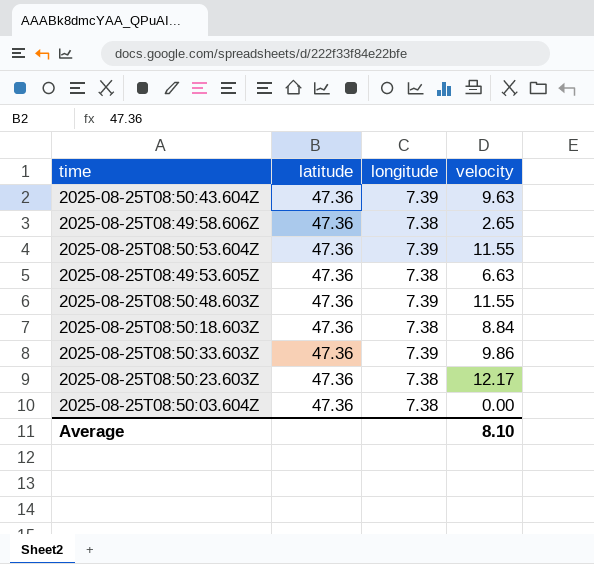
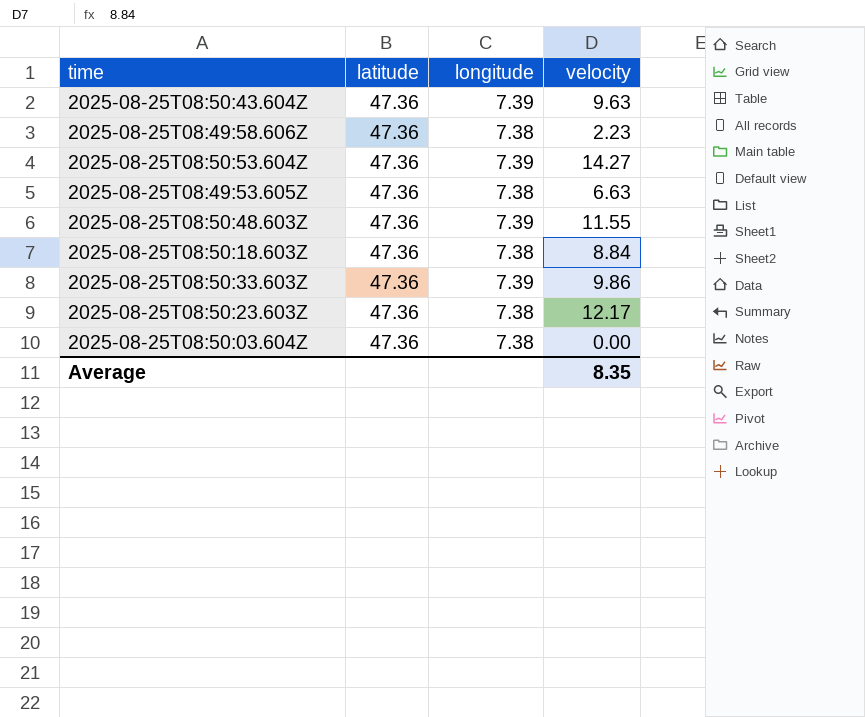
2025-08-25T08:49:58.606Z | velocity: 2.65 -> 2.23
2025-08-25T08:50:53.604Z | velocity: 11.55 -> 14.27
Average | velocity: 8.10 -> 8.35

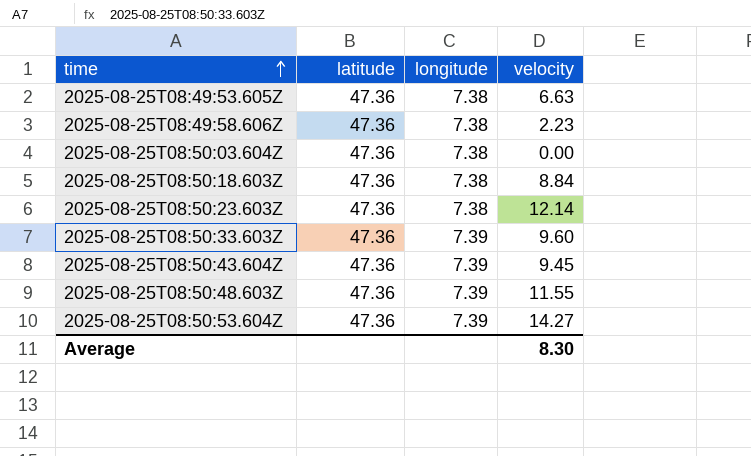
row order: none -> time ascending
2025-08-25T08:50:23.603Z | velocity: 12.17 -> 12.14
2025-08-25T08:50:33.603Z | velocity: 9.86 -> 9.60
2025-08-25T08:50:43.604Z | velocity: 9.63 -> 9.45
Average | velocity: 8.35 -> 8.30

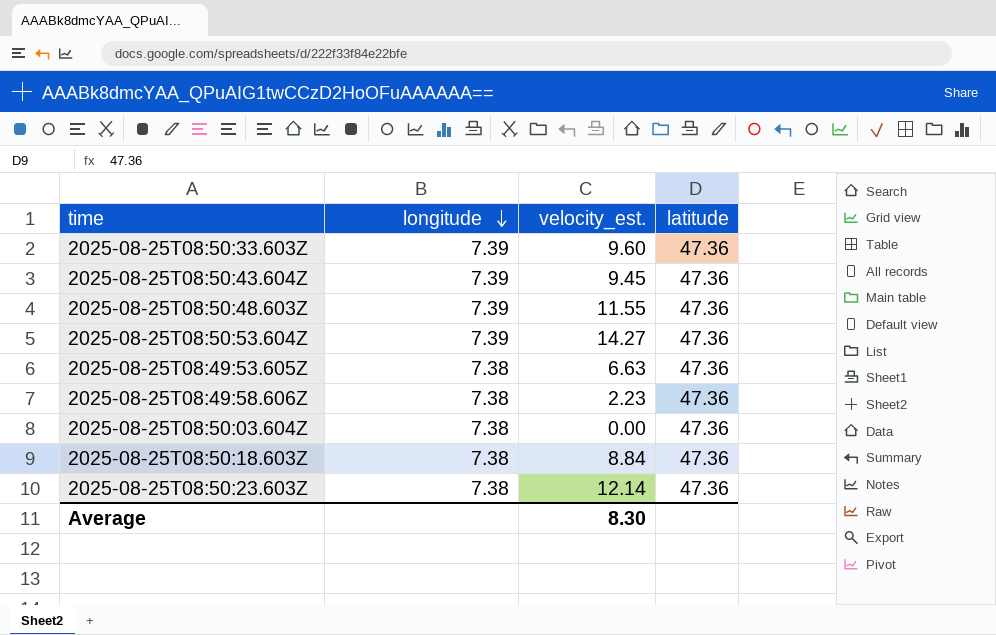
row order: time ascending -> longitude descending
column name: velocity -> velocity_est.
column latitude | position: 2 -> 4

